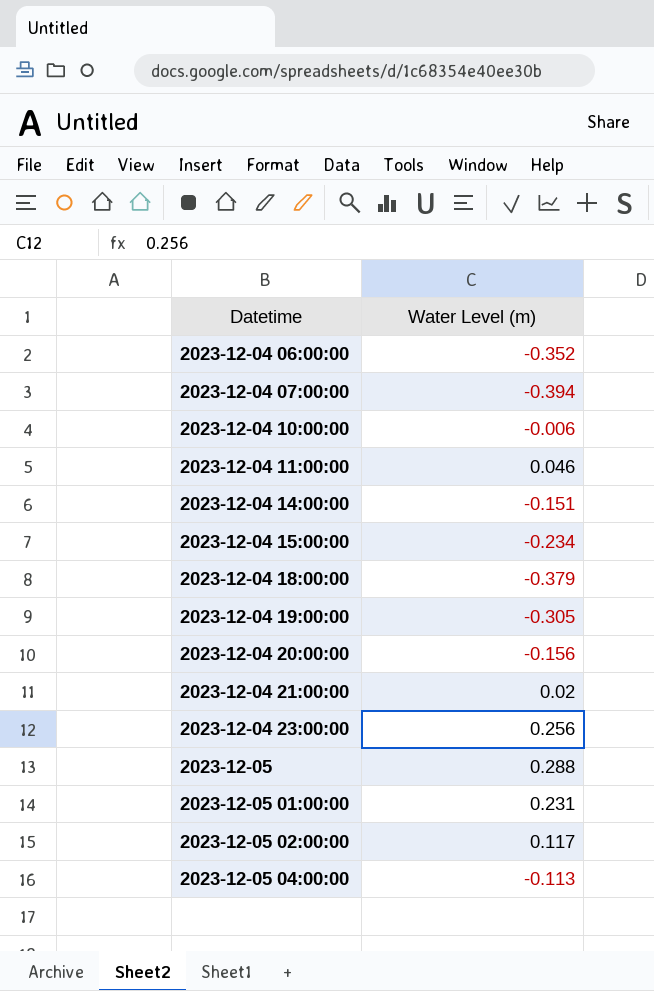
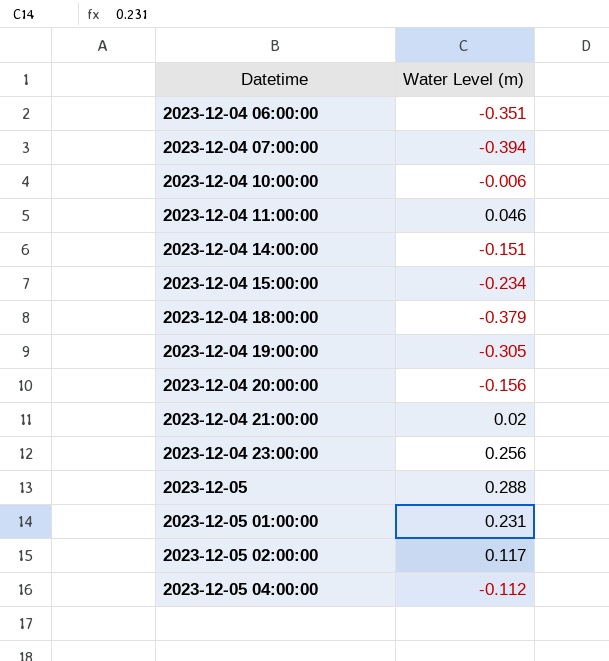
2023-12-04 06:00:00 | Water Level (m): -0.352 -> -0.351
2023-12-05 04:00:00 | Water Level (m): -0.113 -> -0.112

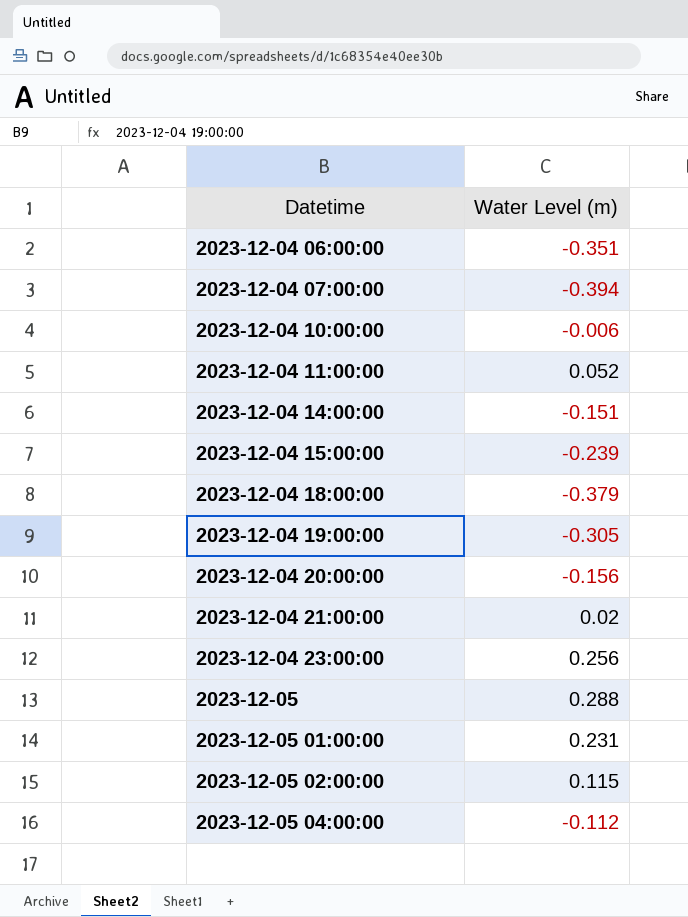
2023-12-04 11:00:00 | Water Level (m): 0.046 -> 0.052
2023-12-04 15:00:00 | Water Level (m): -0.234 -> -0.239
2023-12-05 02:00:00 | Water Level (m): 0.117 -> 0.115

